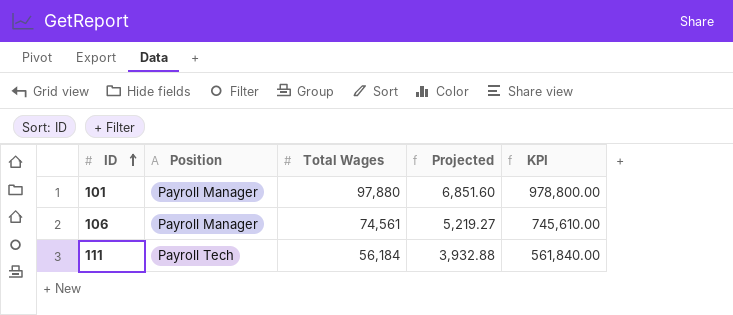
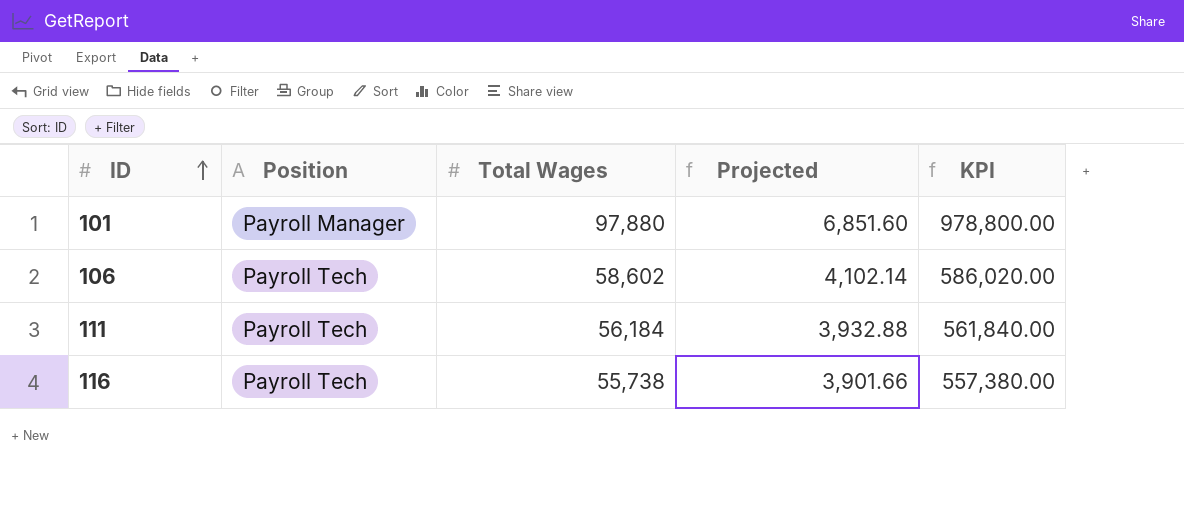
106 | Position: Payroll Manager -> Payroll Tech
106 | Total Wages: 74,561 -> 58,602
106 | Projected: 5,219.27 -> 4,102.14
106 | KPI: 745,610.00 -> 586,020.00
row 116: none -> Payroll Tech | 55,738 | 3,901.66 | 557,380.00

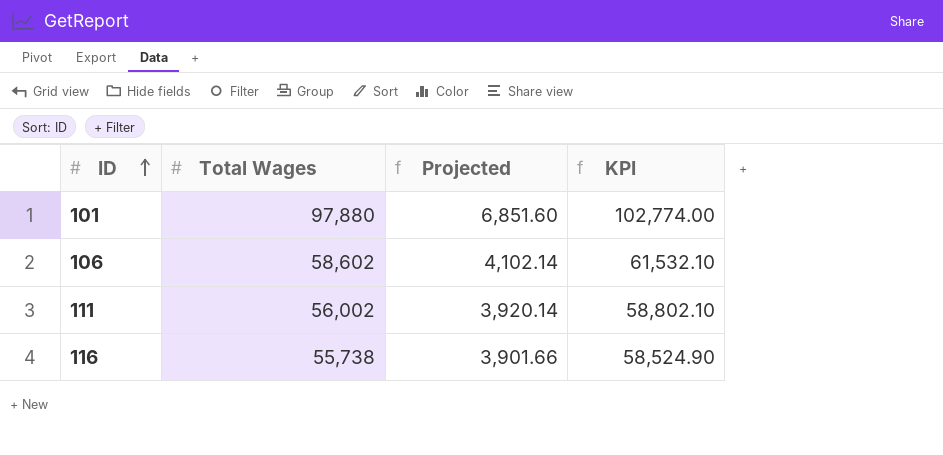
column Position | position: 2 -> none
column KPI | formula: [Total Wages] * 10 -> [Total Wages] * 1.05
111 | Total Wages: 56,184 -> 56,002
111 | Projected: 3,932.88 -> 3,920.14

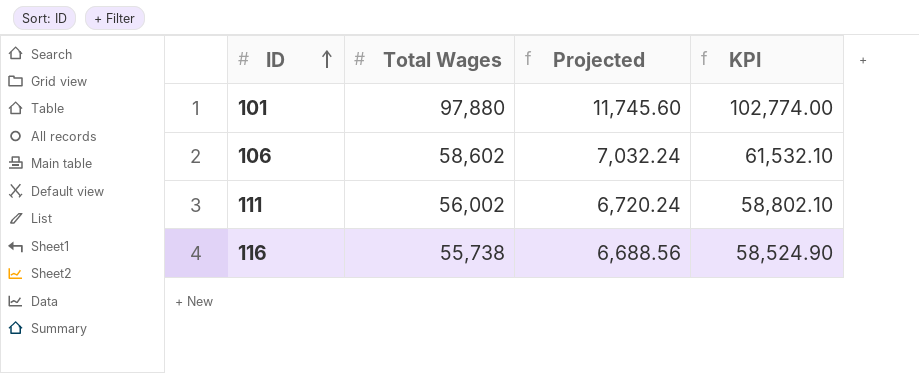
column Projected | formula: [Total Wages] * 0.07 -> [Total Wages] * 0.12

